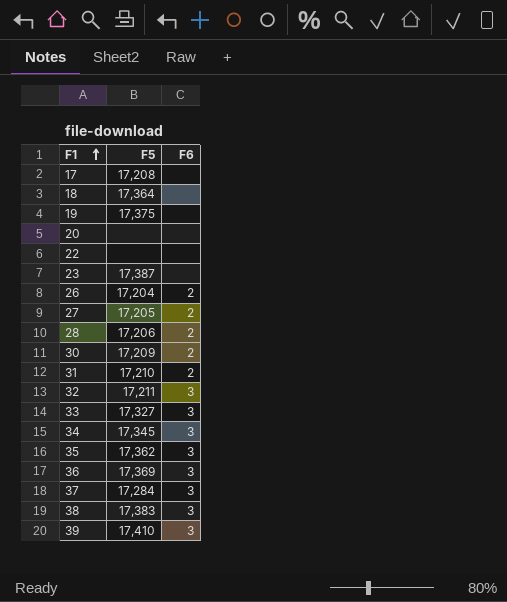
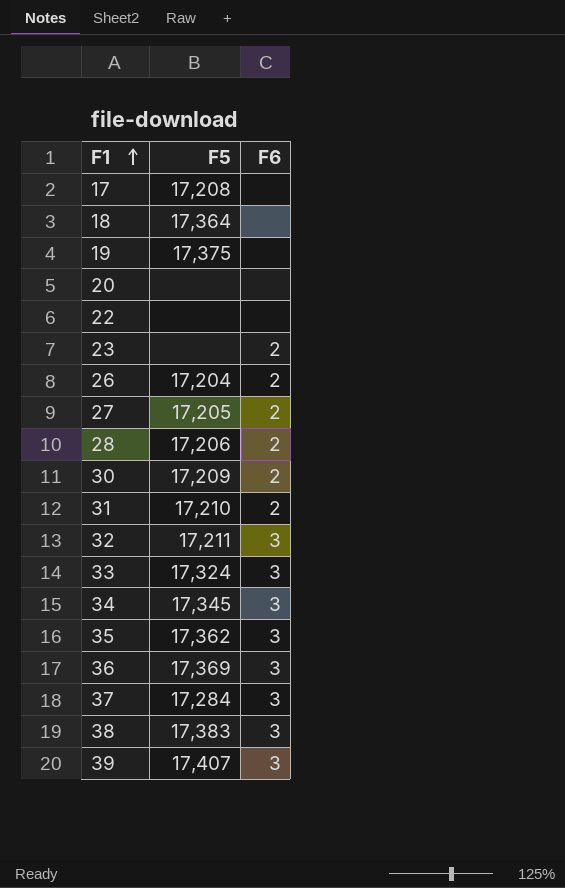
23 | F5: 17,387 -> none
23 | F6: none -> 2
33 | F5: 17,327 -> 17,324
39 | F5: 17,410 -> 17,407

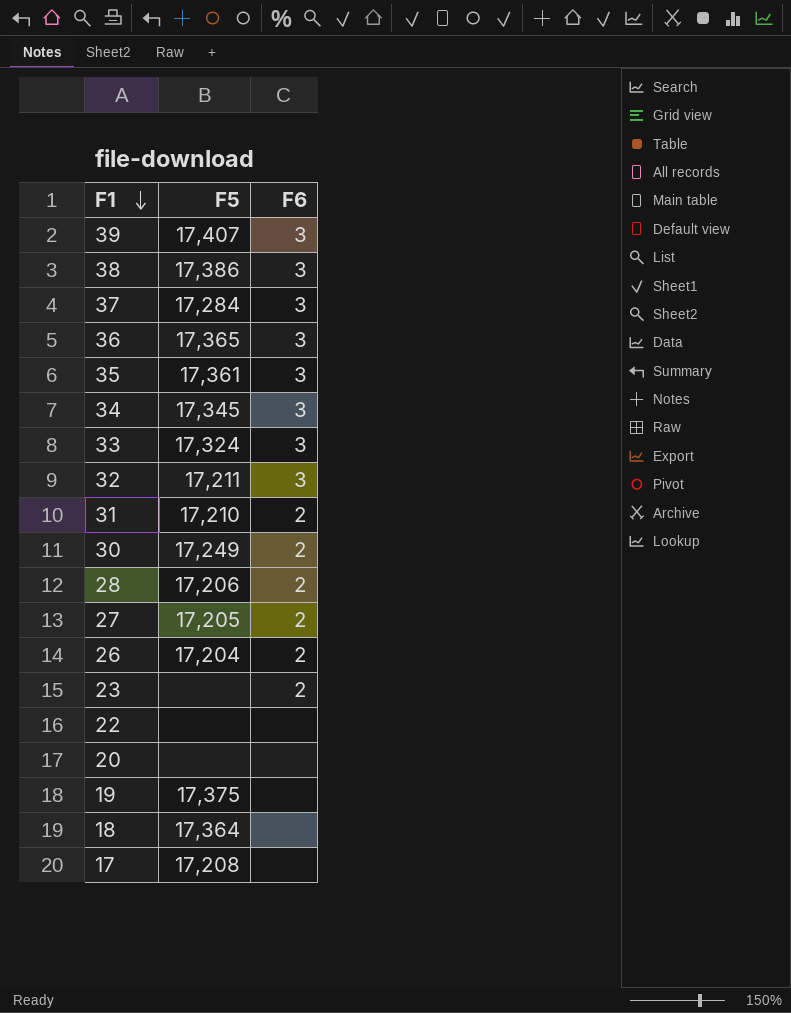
row order: F1 ascending -> F1 descending
38 | F5: 17,383 -> 17,386
36 | F5: 17,369 -> 17,365
35 | F5: 17,362 -> 17,361
30 | F5: 17,209 -> 17,249

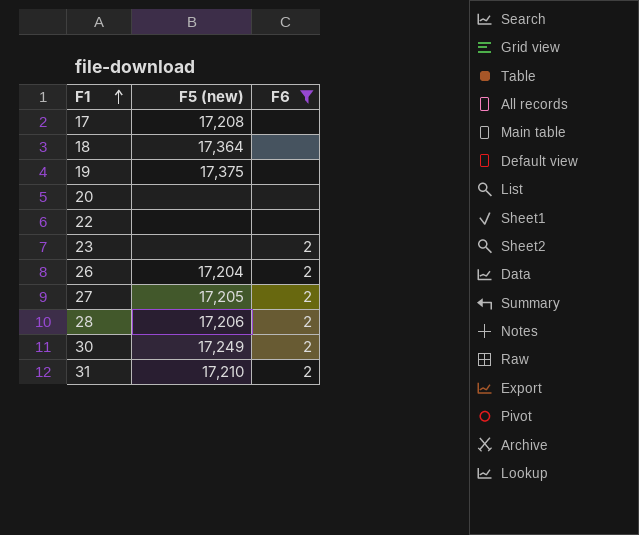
filter: none -> F6 != 3
row order: F1 descending -> F1 ascending
column name: F5 -> F5 (new)

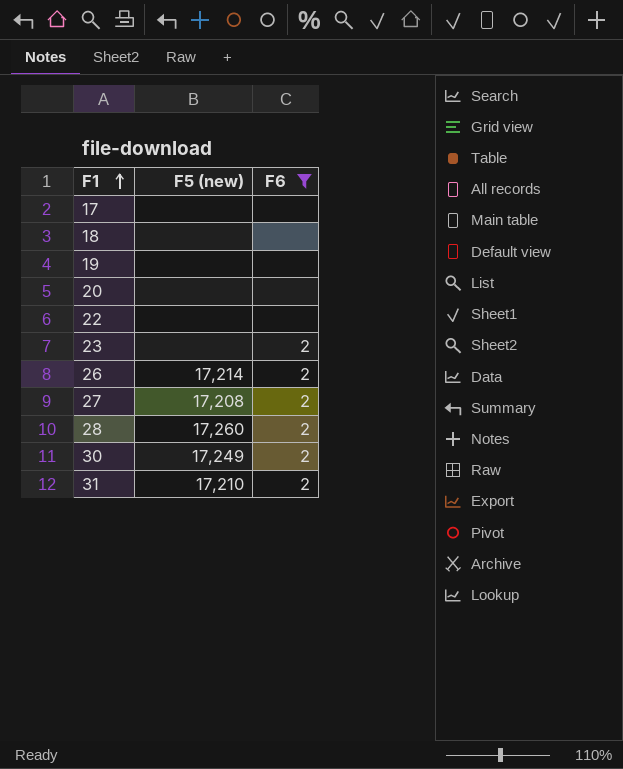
17 | F5 (new): 17,208 -> none
18 | F5 (new): 17,364 -> none
19 | F5 (new): 17,375 -> none
26 | F5 (new): 17,204 -> 17,214
27 | F5 (new): 17,205 -> 17,208
28 | F5 (new): 17,206 -> 17,260

